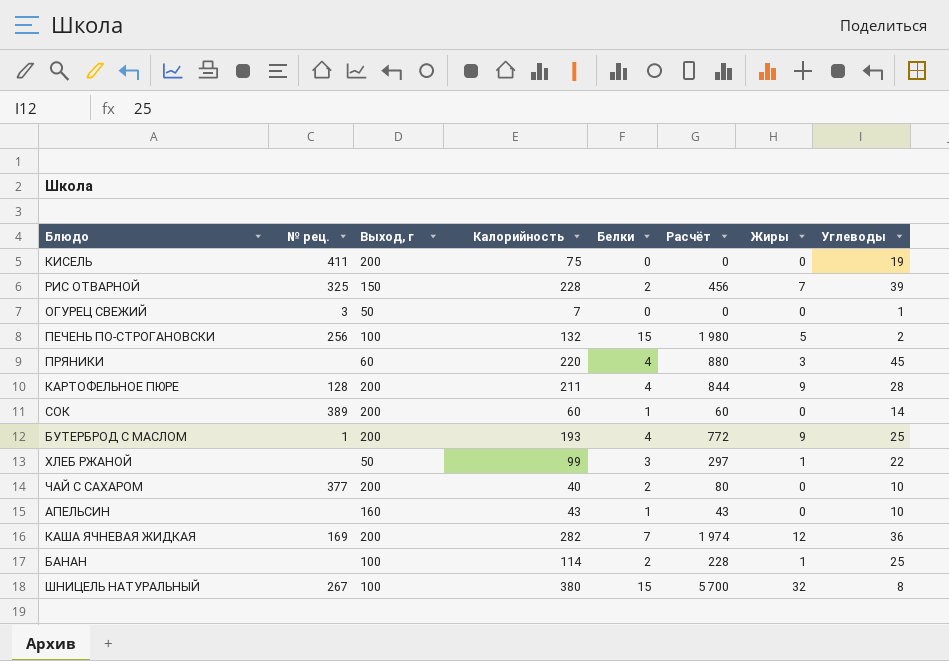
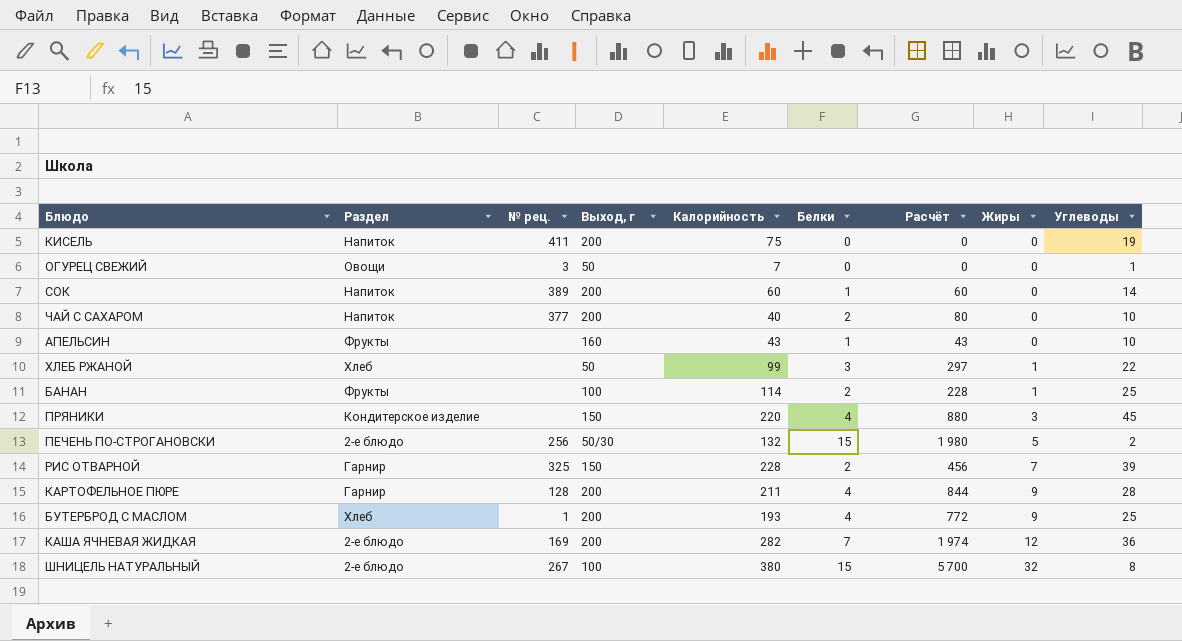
row order: none -> Жиры ascending
column Раздел | position: none -> 2
ПРЯНИКИ | Выход, г: 60 -> 150
ПЕЧЕНЬ ПО-СТРОГАНОВСКИ | Выход, г: 100 -> 50/30

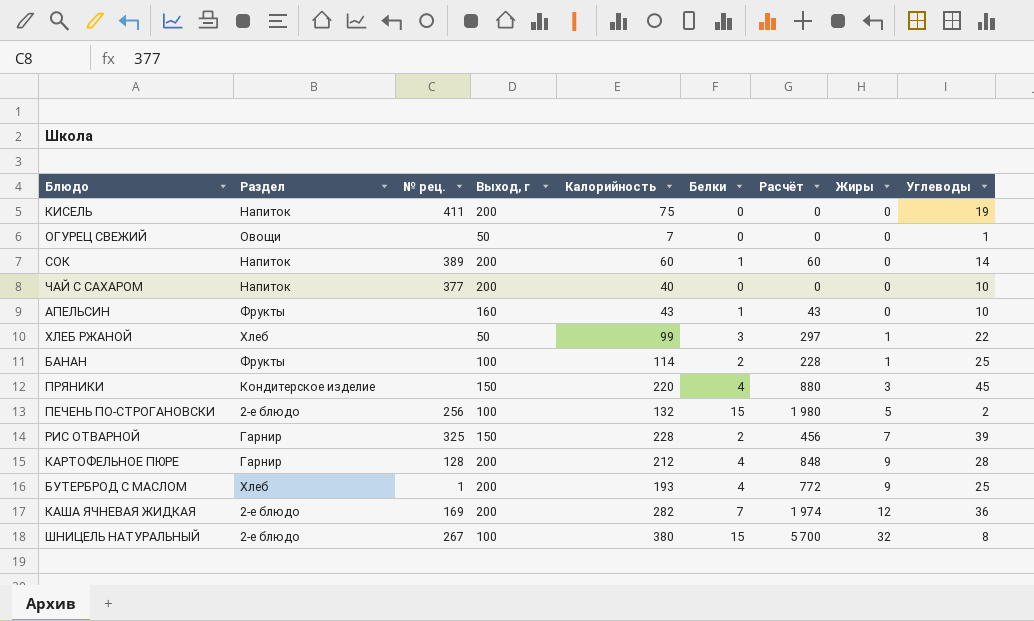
ОГУРЕЦ СВЕЖИЙ | № рец.: 3 -> none
ЧАЙ С САХАРОМ | Белки: 2 -> 0
ЧАЙ С САХАРОМ | Расчёт: 80 -> 0
ПЕЧЕНЬ ПО-СТРОГАНОВСКИ | Выход, г: 50/30 -> 100
КАРТОФЕЛЬНОЕ ПЮРЕ | Калорийность: 211 -> 212
КАРТОФЕЛЬНОЕ ПЮРЕ | Расчёт: 844 -> 848

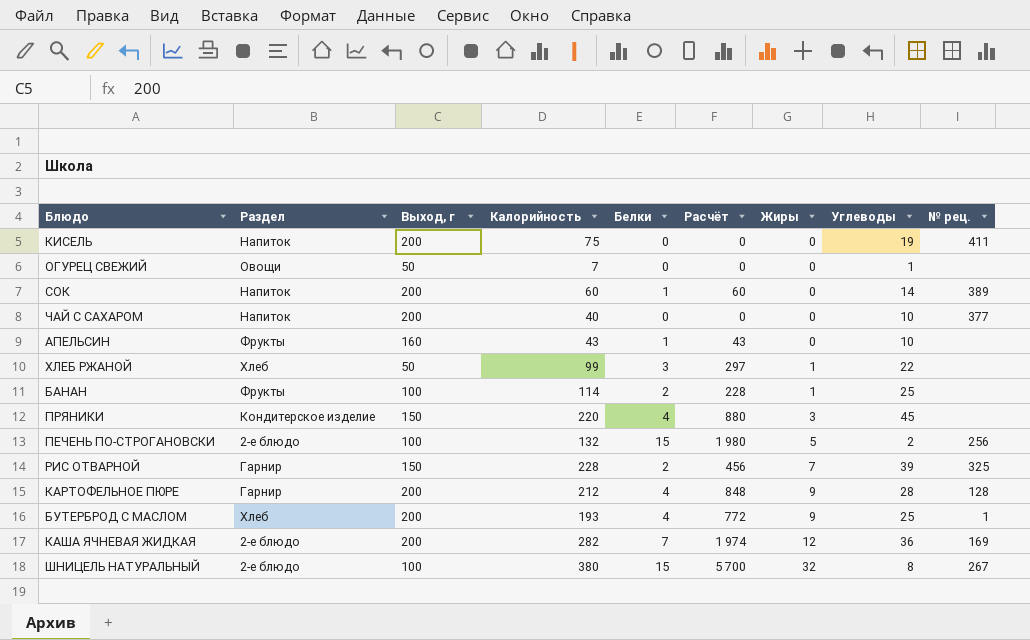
column № рец. | position: 3 -> 9

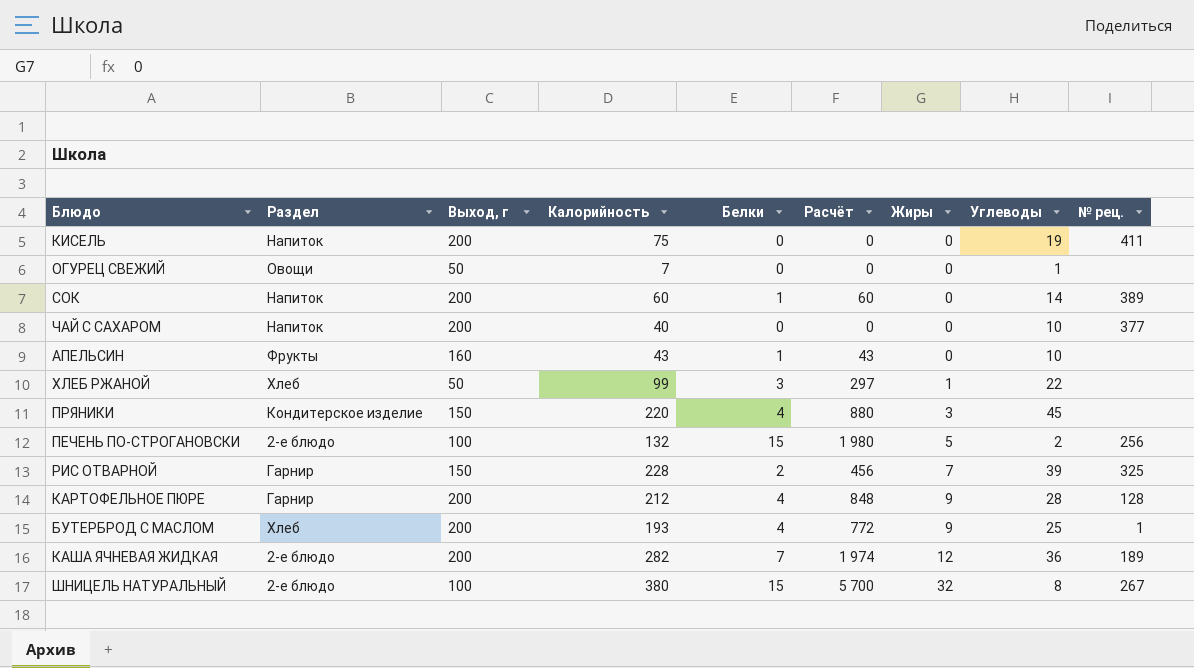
row БАНАН: Фрукты | 100 | 114 | 2 | 228 | 1 | 25 | none -> none
КАША ЯЧНЕВАЯ ЖИДКАЯ | № рец.: 169 -> 189

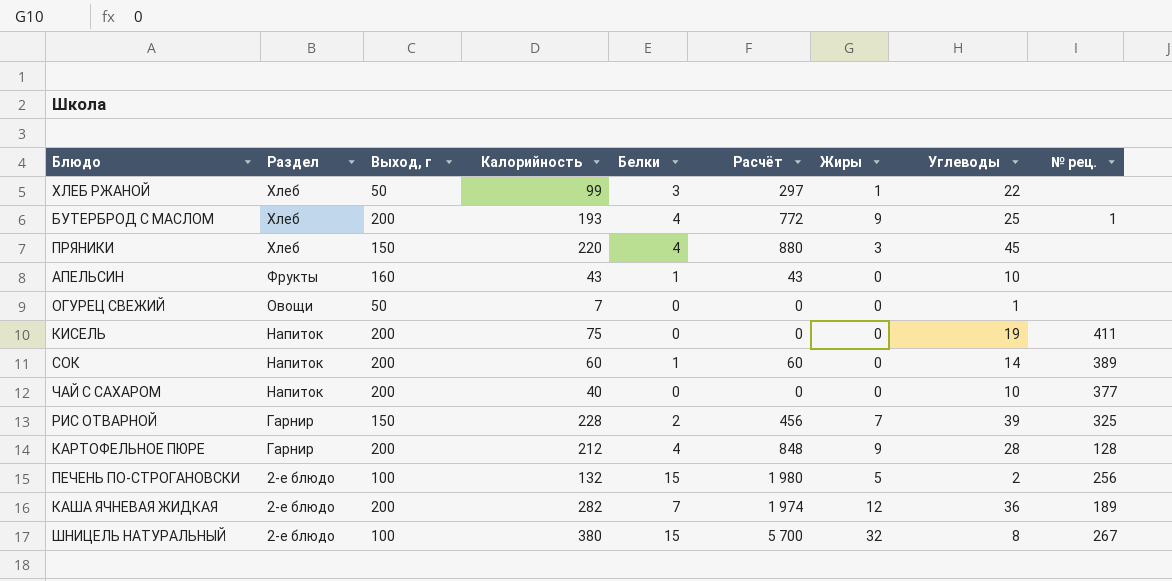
row order: Жиры ascending -> Раздел descending
ПРЯНИКИ | Раздел: Кондитерское изделие -> Хлеб

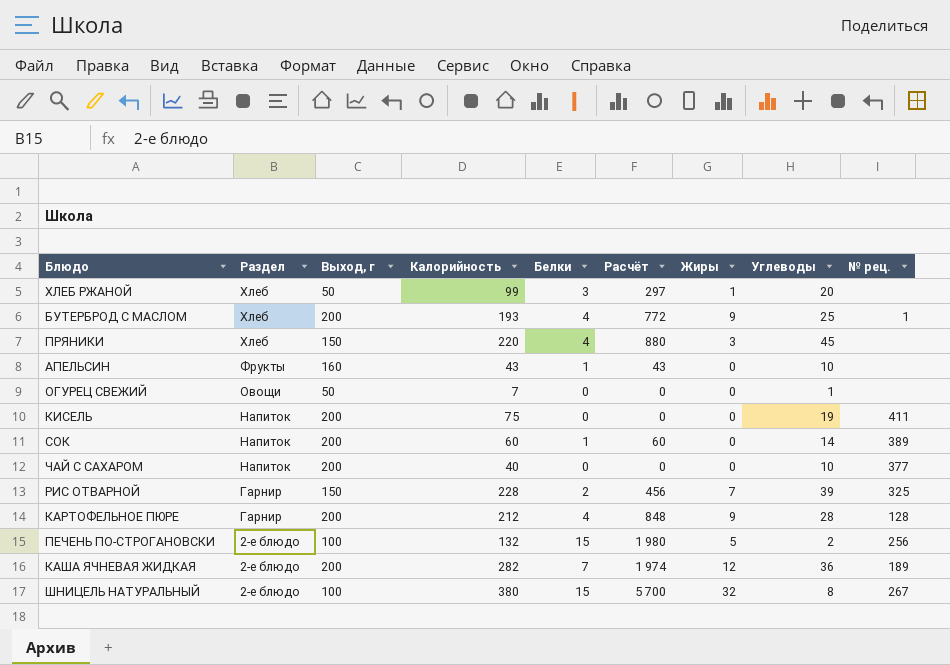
ХЛЕБ РЖАНОЙ | Углеводы: 22 -> 20

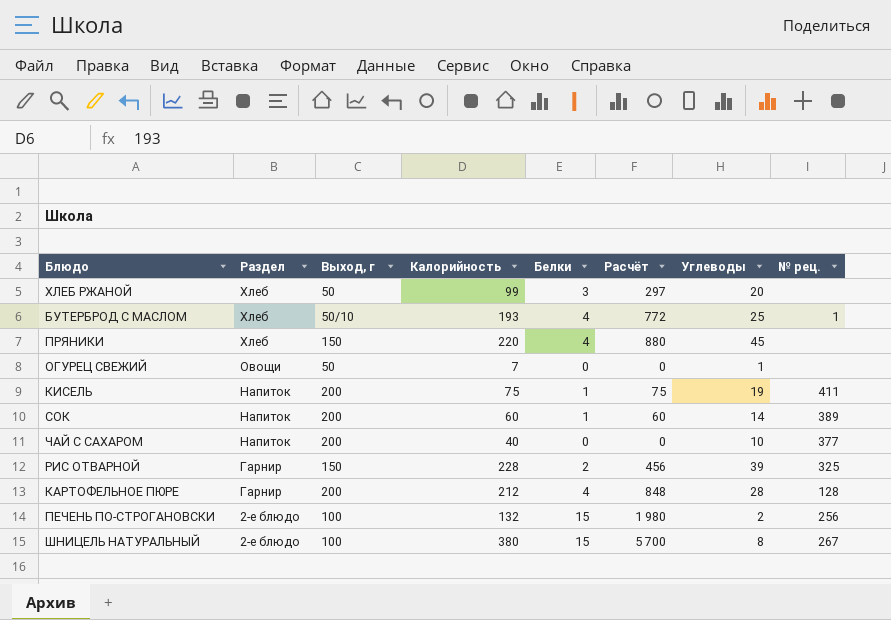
column Жиры | position: 7 -> none
row АПЕЛЬСИН: Фрукты | 160 | 43 | 1 | 43 | 0 | 10 | none -> none
row КАША ЯЧНЕВАЯ ЖИДКАЯ: 2-е блюдо | 200 | 282 | 7 | 1 974 | 12 | 36 | 189 -> none
БУТЕРБРОД С МАСЛОМ | Выход, г: 200 -> 50/10
КИСЕЛЬ | Белки: 0 -> 1
КИСЕЛЬ | Расчёт: 0 -> 75

